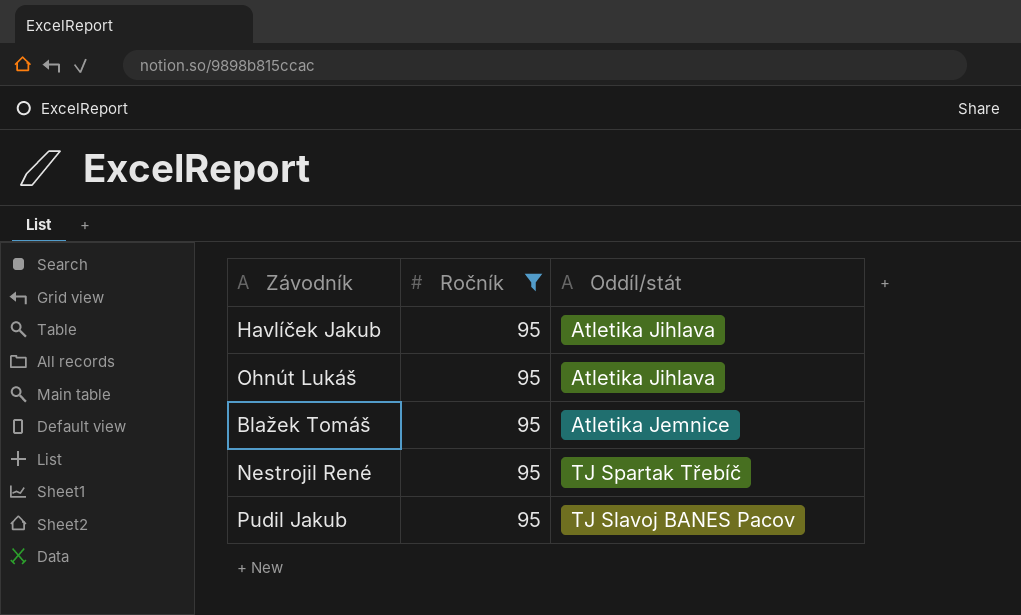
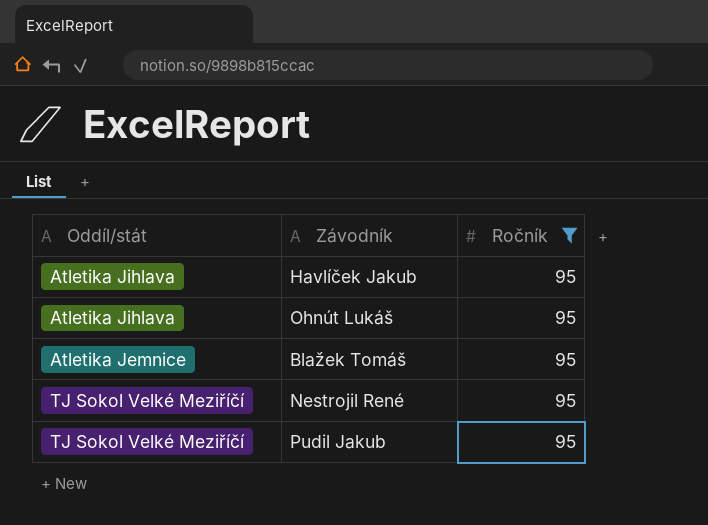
column Oddíl/stát | position: 3 -> 1
Nestrojil René | Oddíl/stát: TJ Spartak Třebíč -> TJ Sokol Velké Meziříčí
Pudil Jakub | Oddíl/stát: TJ Slavoj BANES Pacov -> TJ Sokol Velké Meziříčí

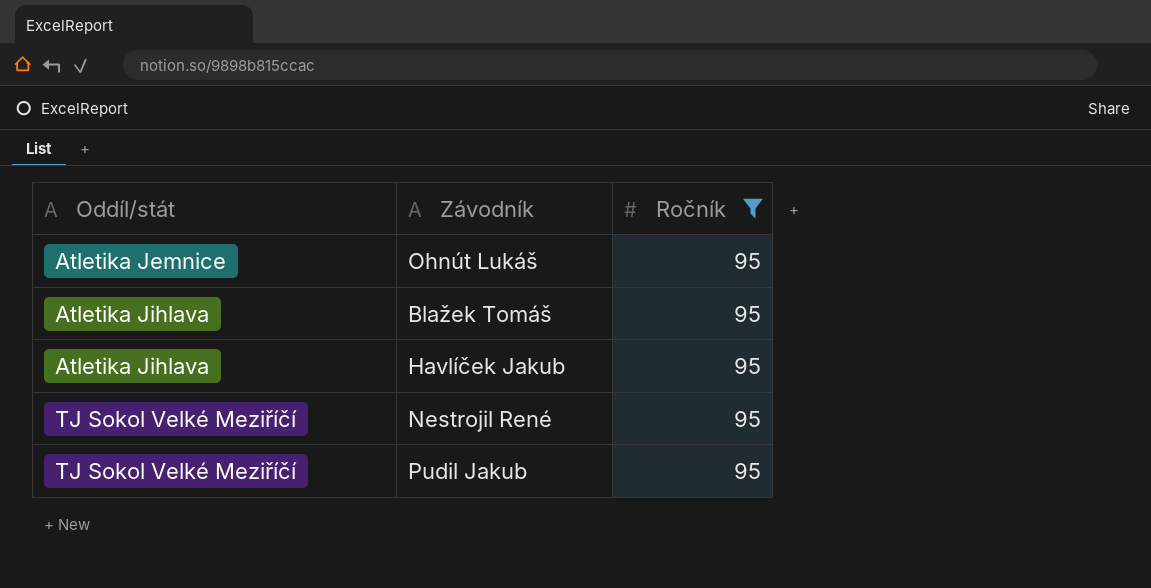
row order: none -> Oddíl/stát ascending
Ohnút Lukáš | Oddíl/stát: Atletika Jihlava -> Atletika Jemnice
Blažek Tomáš | Oddíl/stát: Atletika Jemnice -> Atletika Jihlava

